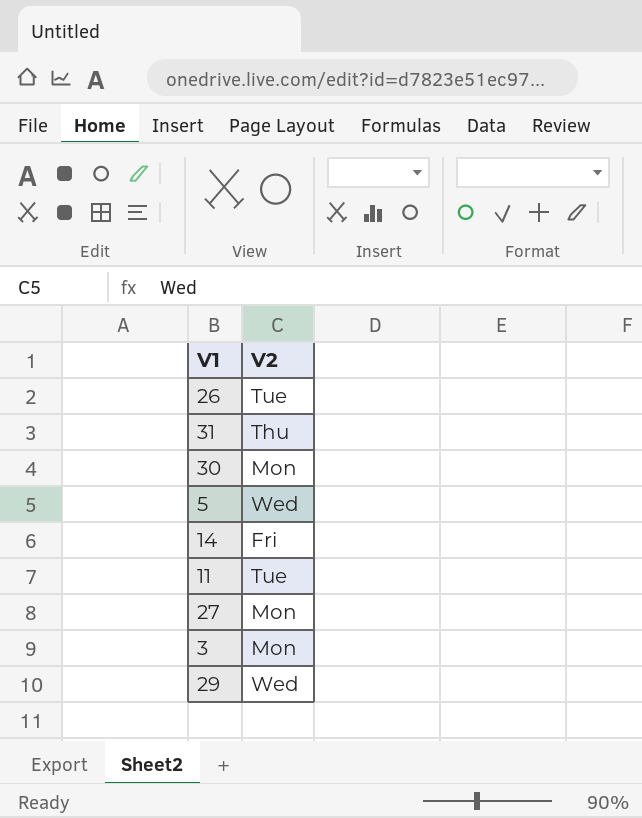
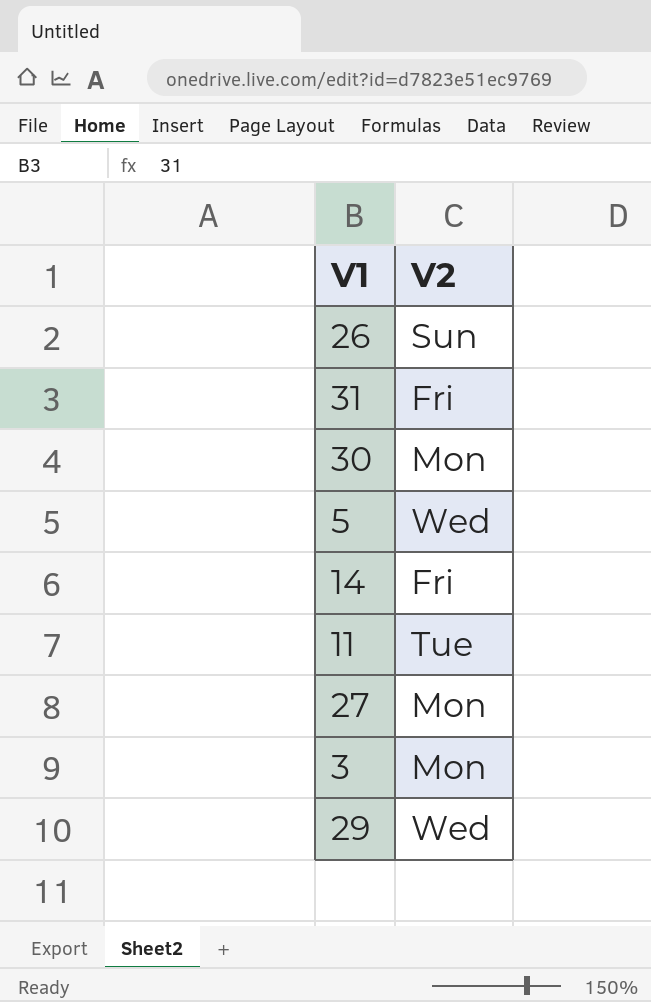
26 | V2: Tue -> Sun
31 | V2: Thu -> Fri

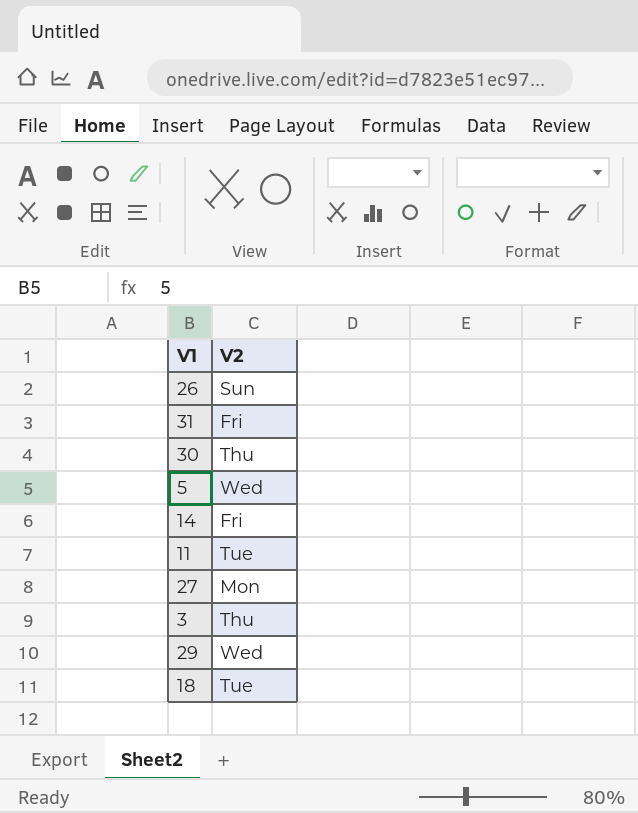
30 | V2: Mon -> Thu
3 | V2: Mon -> Thu
row 18: none -> Tue

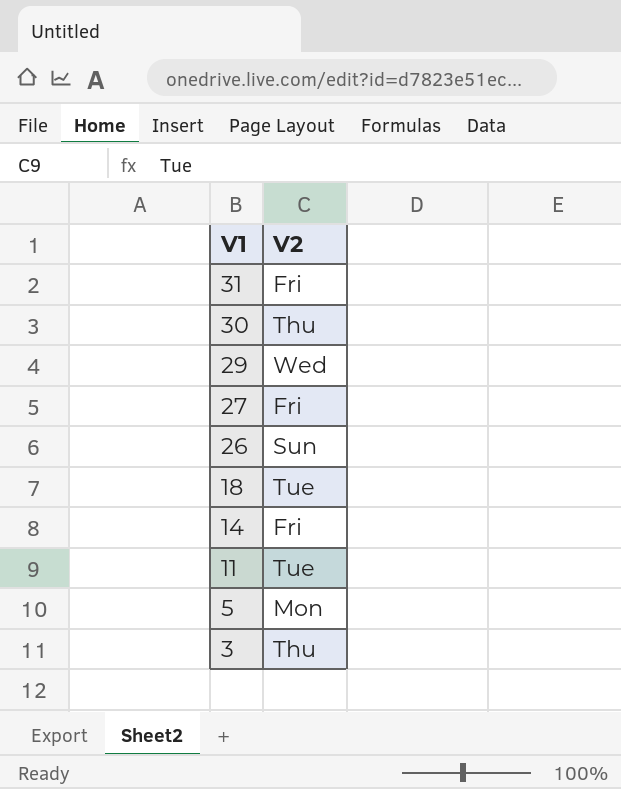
row order: none -> V1 descending
27 | V2: Mon -> Fri
5 | V2: Wed -> Mon

